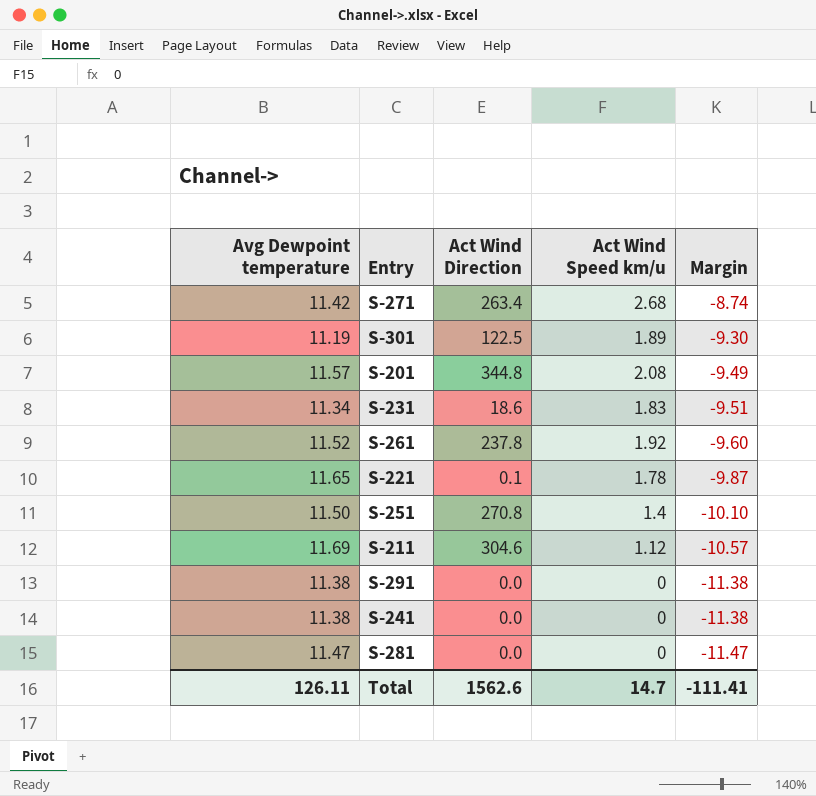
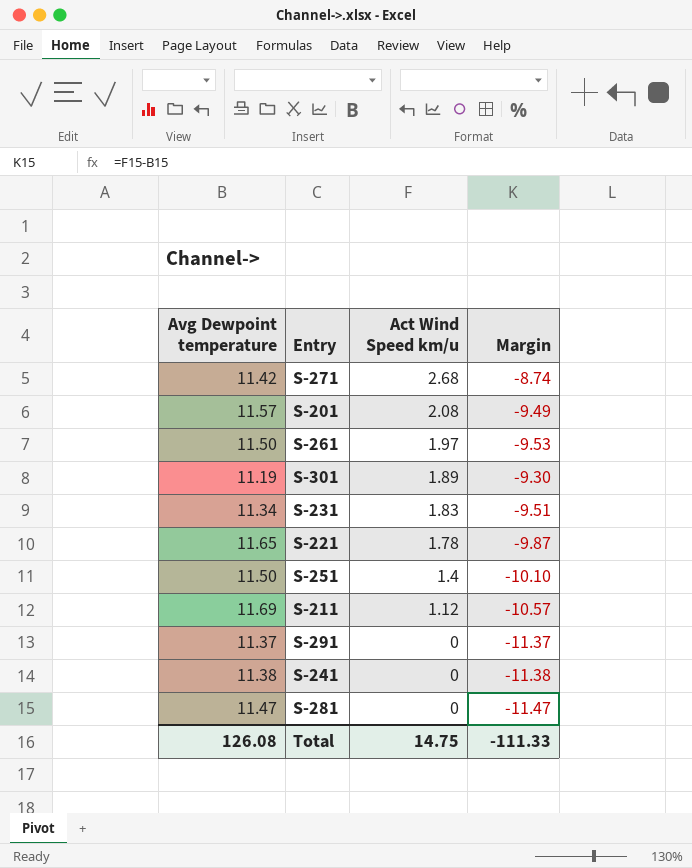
row order: Margin descending -> Act Wind Speed km/u descending
column Act Wind Direction | position: 3 -> none
S-261 | Avg Dewpoint temperature: 11.52 -> 11.50
S-261 | Act Wind Speed km/u: 1.92 -> 1.97
S-261 | Margin: -9.60 -> -9.53
S-291 | Avg Dewpoint temperature: 11.38 -> 11.37
S-291 | Margin: -11.38 -> -11.37
Total | Avg Dewpoint temperature: 126.11 -> 126.08
Total | Act Wind Speed km/u: 14.7 -> 14.75
Total | Margin: -111.41 -> -111.33

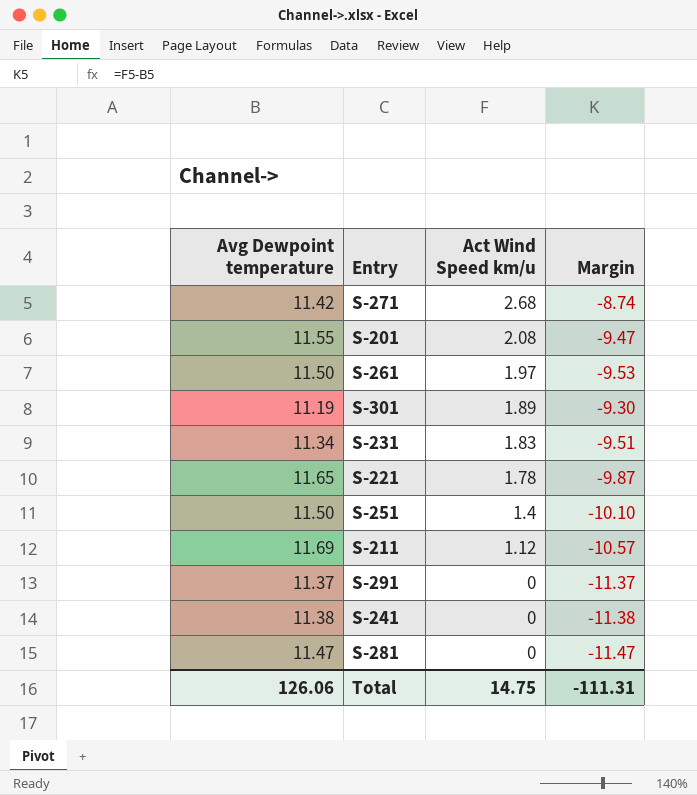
S-201 | Avg Dewpoint temperature: 11.57 -> 11.55
S-201 | Margin: -9.49 -> -9.47
Total | Avg Dewpoint temperature: 126.08 -> 126.06
Total | Margin: -111.33 -> -111.31

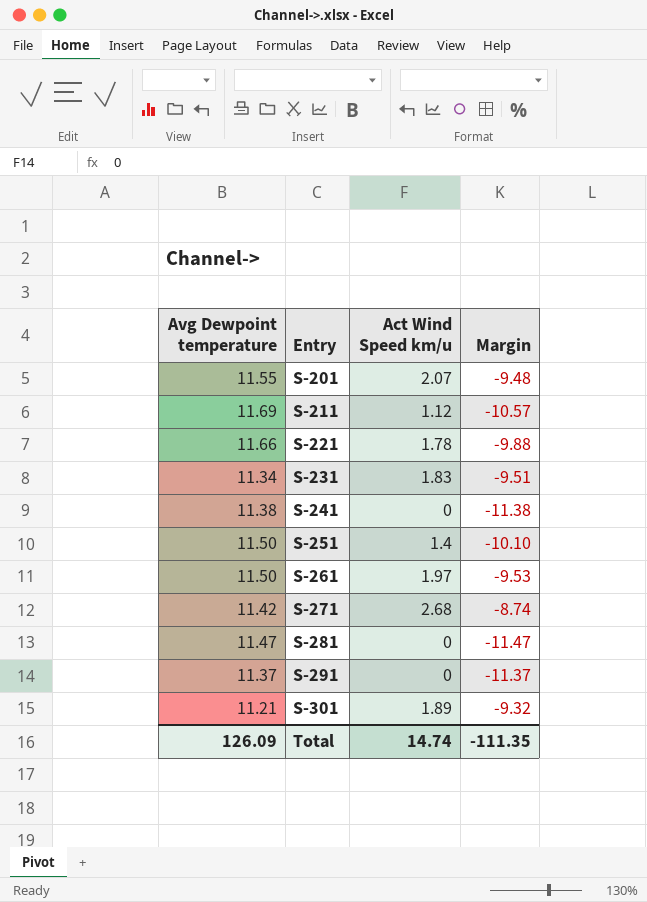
row order: Act Wind Speed km/u descending -> Entry ascending
S-201 | Act Wind Speed km/u: 2.08 -> 2.07
S-201 | Margin: -9.47 -> -9.48
S-221 | Avg Dewpoint temperature: 11.65 -> 11.66
S-221 | Margin: -9.87 -> -9.88
S-301 | Avg Dewpoint temperature: 11.19 -> 11.21
S-301 | Margin: -9.30 -> -9.32
Total | Avg Dewpoint temperature: 126.06 -> 126.09
Total | Act Wind Speed km/u: 14.75 -> 14.74
Total | Margin: -111.31 -> -111.35

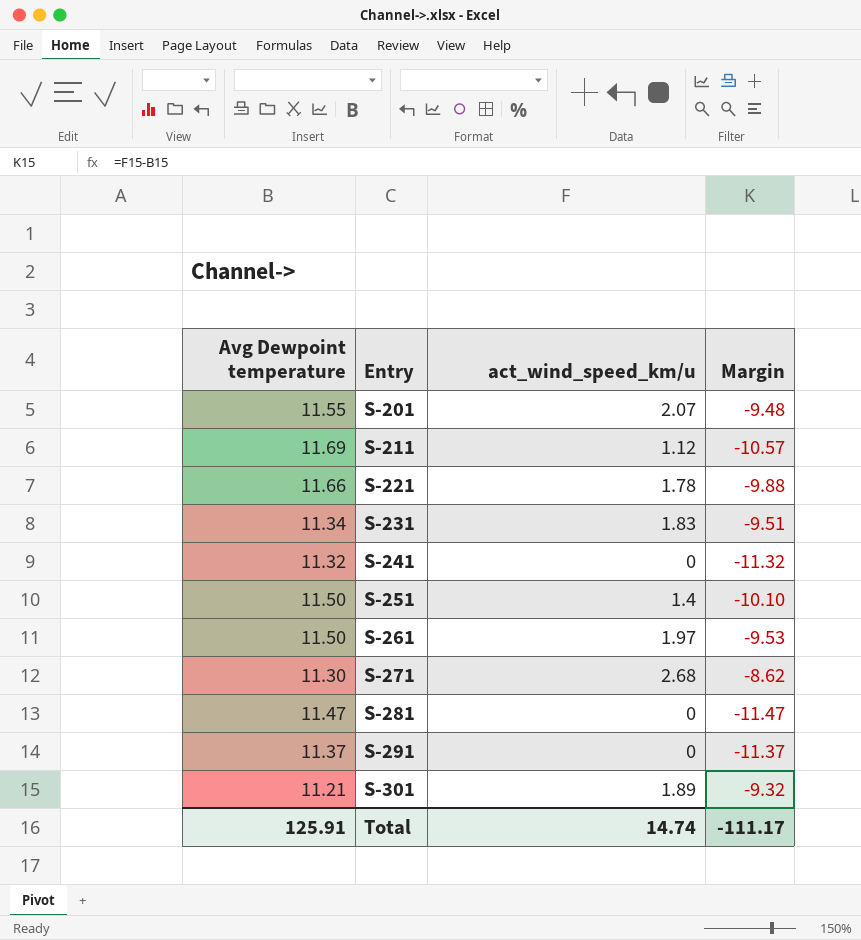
column name: Act Wind Speed km/u -> act_wind_speed_km/u
S-241 | Avg Dewpoint temperature: 11.38 -> 11.32
S-241 | Margin: -11.38 -> -11.32
S-271 | Avg Dewpoint temperature: 11.42 -> 11.30
S-271 | Margin: -8.74 -> -8.62
Total | Avg Dewpoint temperature: 126.09 -> 125.91
Total | Margin: -111.35 -> -111.17

